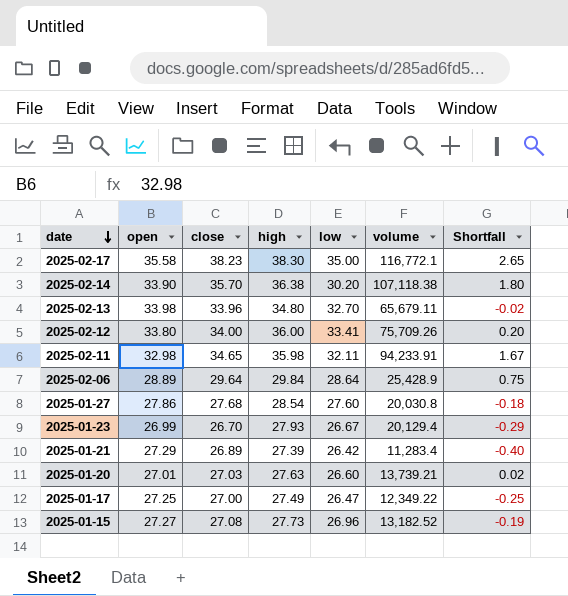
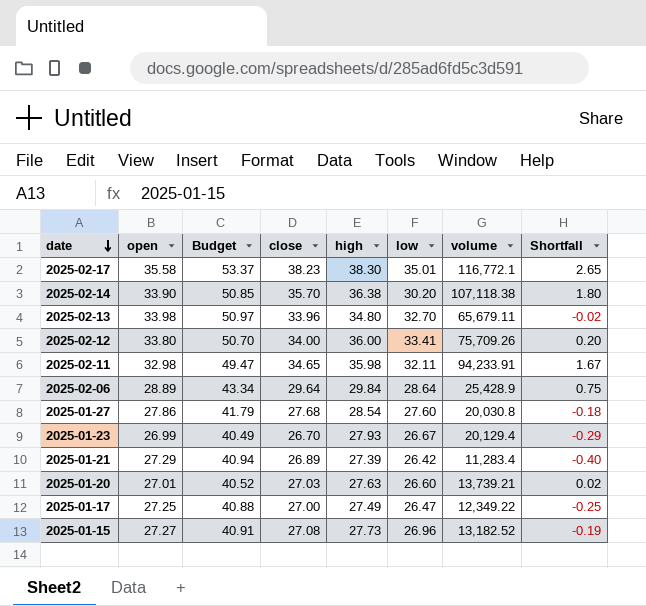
column Budget | formula: none -> [open] * 1.5
2025-02-17 | low: 35.00 -> 35.01

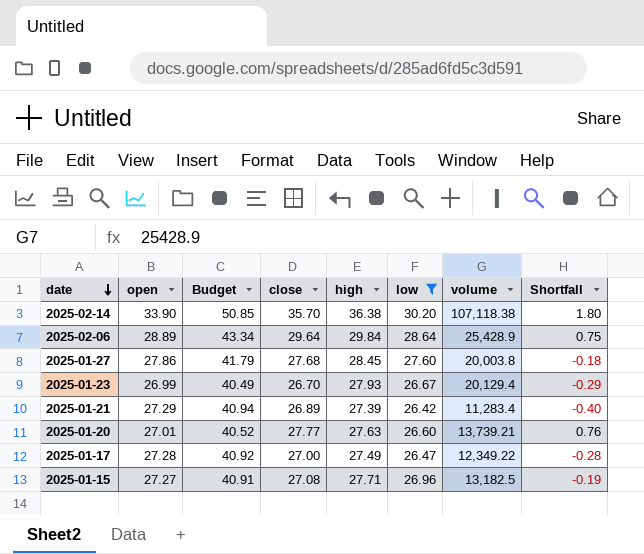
filter: none -> low <= 30.20
2025-01-27 | high: 28.54 -> 28.45
2025-01-27 | volume: 20,030.8 -> 20,003.8
2025-01-20 | close: 27.03 -> 27.77
2025-01-20 | Shortfall: 0.02 -> 0.76
2025-01-17 | open: 27.25 -> 27.28
2025-01-17 | Budget: 40.88 -> 40.92
2025-01-17 | Shortfall: -0.25 -> -0.28
2025-01-15 | high: 27.73 -> 27.71
2025-01-15 | volume: 13,182.52 -> 13,182.5

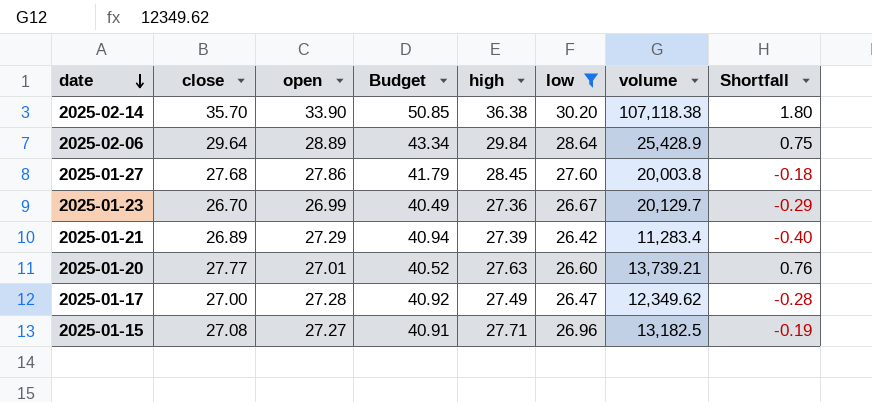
column close | position: 4 -> 2
2025-01-23 | high: 27.93 -> 27.36
2025-01-23 | volume: 20,129.4 -> 20,129.7
2025-01-17 | volume: 12,349.22 -> 12,349.62

